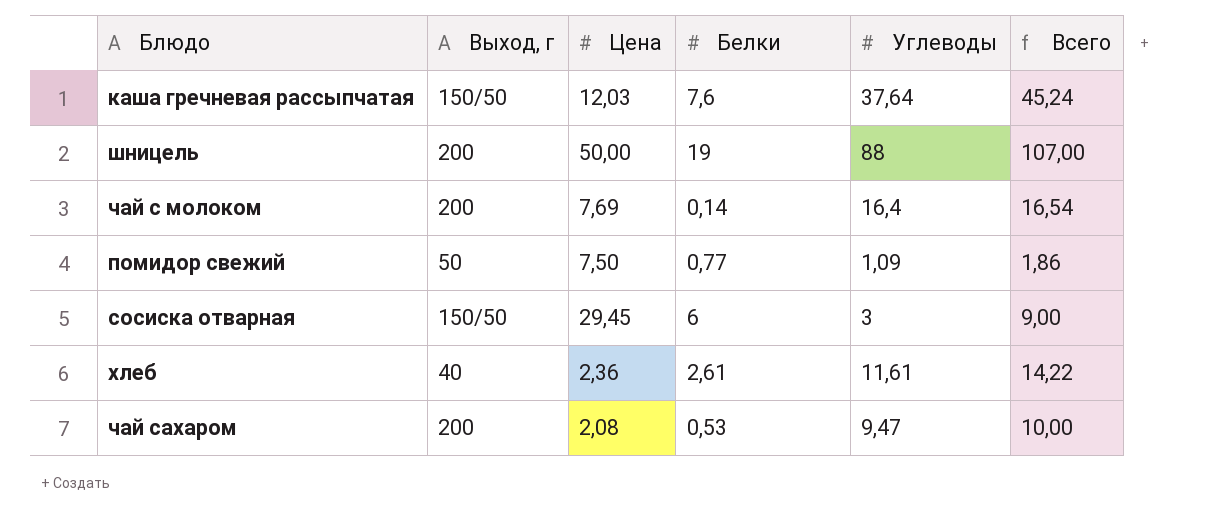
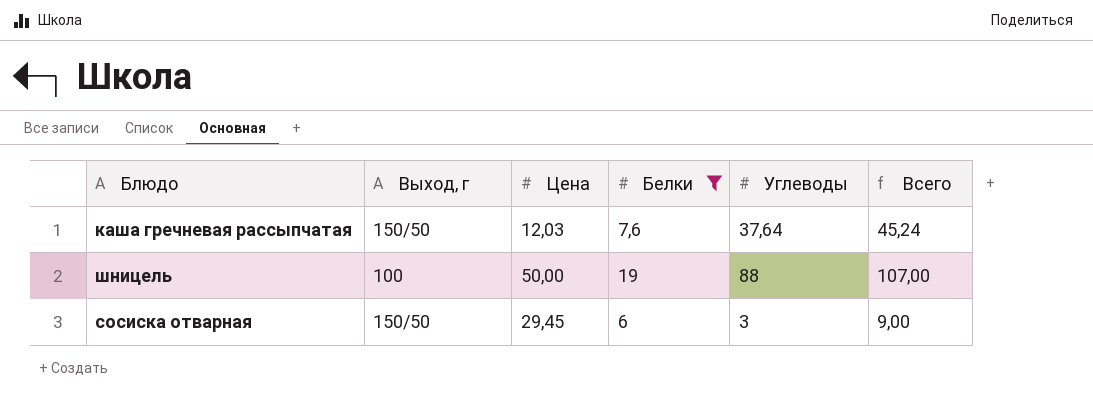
filter: none -> Белки >= 6
шницель | Выход, г: 200 -> 100

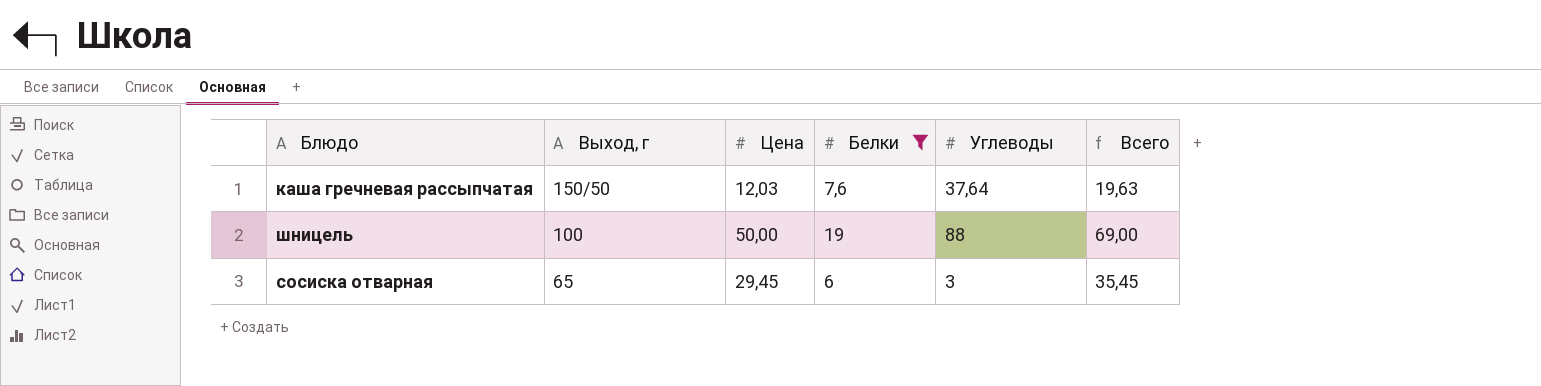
column Всего | formula: [Белки] + [Углеводы] -> [Цена] + [Белки]
сосиска отварная | Выход, г: 150/50 -> 65

